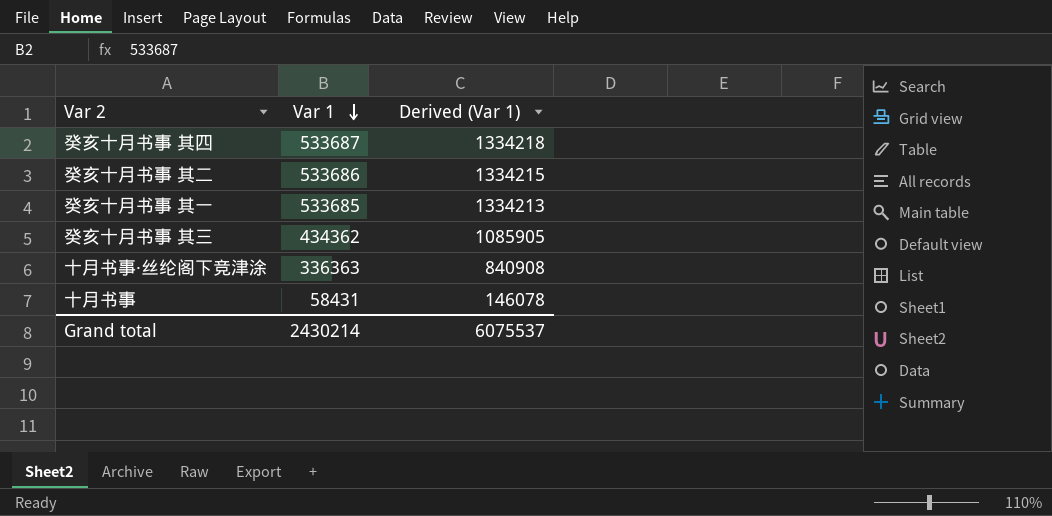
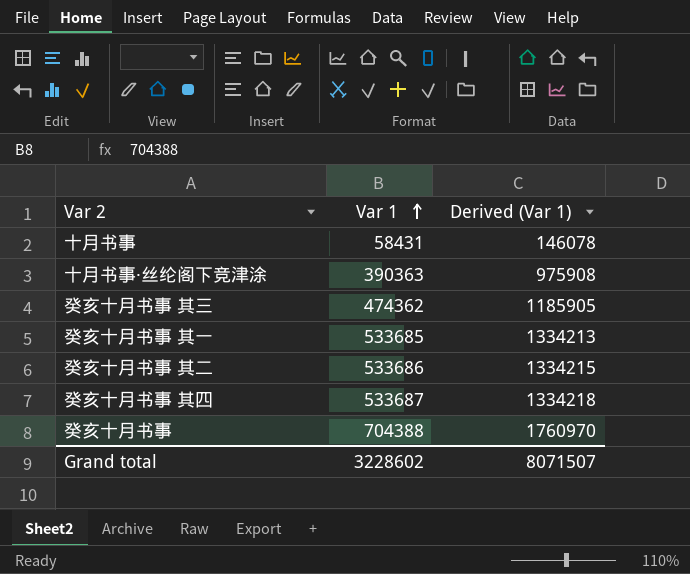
row order: Var 1 descending -> Var 1 ascending
十月书事·丝纶阁下竞津涂 | Var 1: 336363 -> 390363
十月书事·丝纶阁下竞津涂 | Derived (Var 1): 840908 -> 975908
癸亥十月书事 其三 | Var 1: 434362 -> 474362
癸亥十月书事 其三 | Derived (Var 1): 1085905 -> 1185905
row 癸亥十月书事: none -> 704388 | 1760970
Grand total | Var 1: 2430214 -> 3228602
Grand total | Derived (Var 1): 6075537 -> 8071507

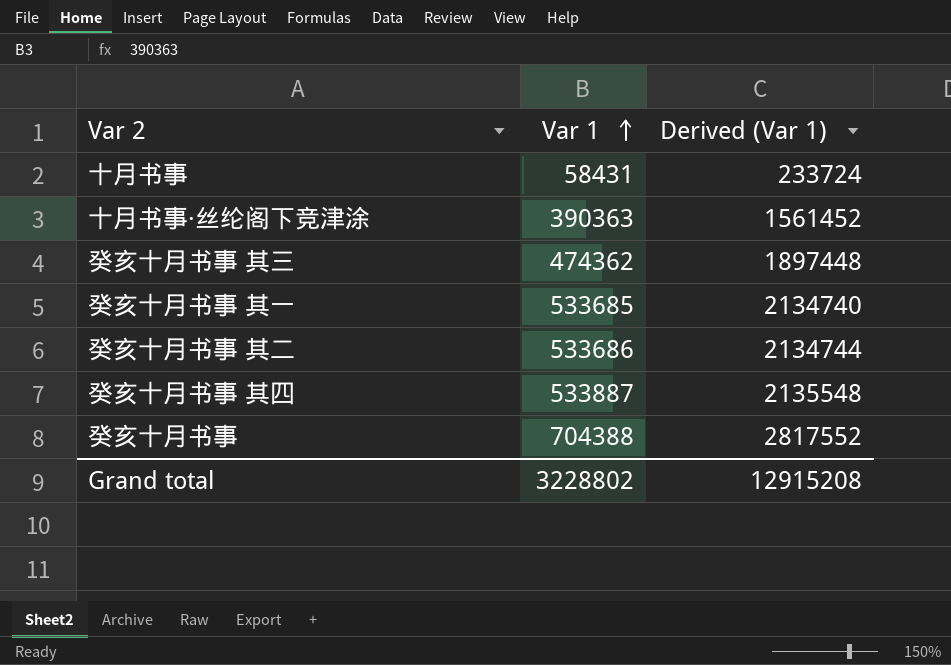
column Derived (Var 1) | formula: [Var 1] * 2.5 -> [Var 1] * 4
癸亥十月书事 其四 | Var 1: 533687 -> 533887
Grand total | Var 1: 3228602 -> 3228802
Grand total | Derived (Var 1): 8071507 -> 12915208

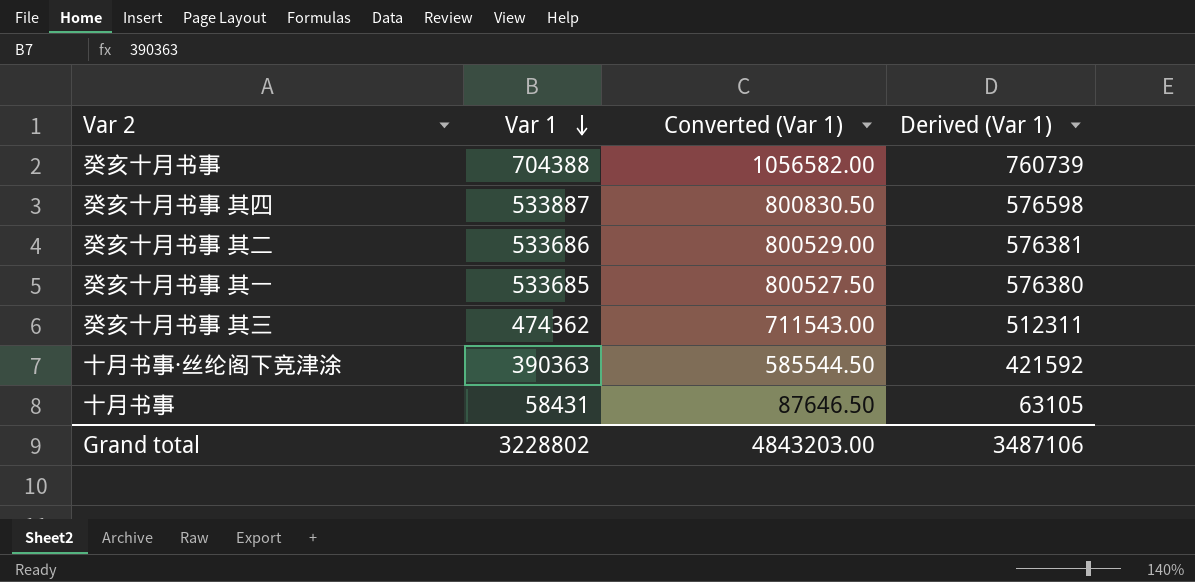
row order: Var 1 ascending -> Var 1 descending
column Converted (Var 1) | formula: none -> [Var 1] * 1.5
column Derived (Var 1) | formula: [Var 1] * 4 -> [Var 1] * 1.08
Grand total | Derived (Var 1): 12915208 -> 3487106

